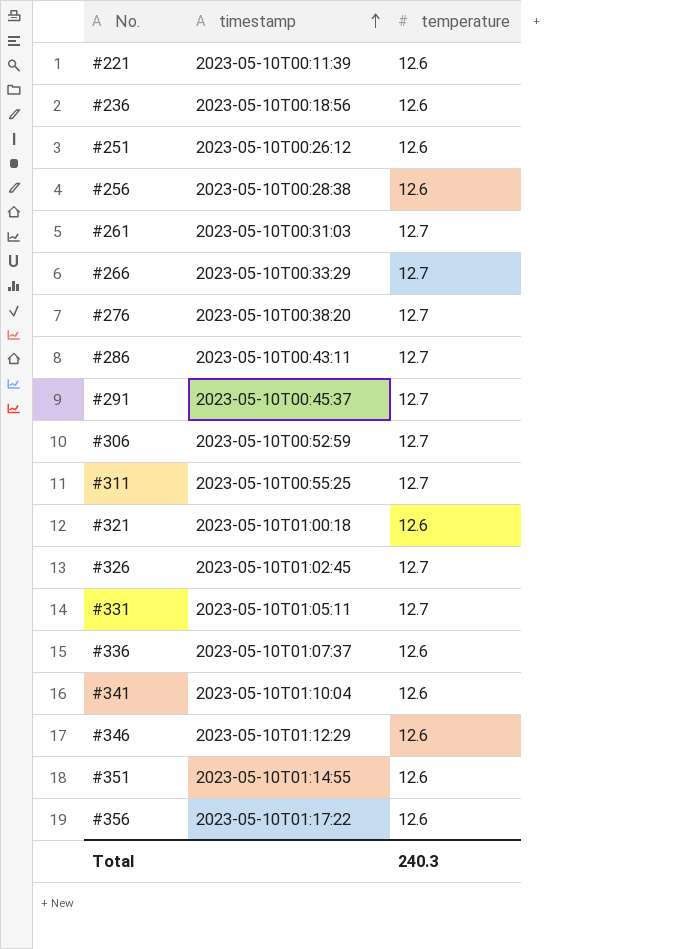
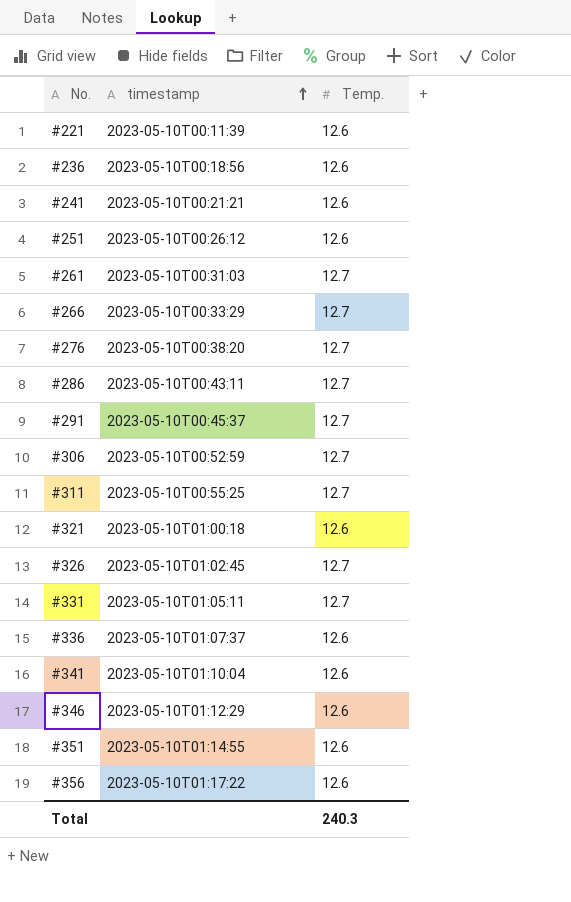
column name: temperature -> Temp.
row #256: 2023-05-10T00:28:38 | 12.6 -> none
row #241: none -> 2023-05-10T00:21:21 | 12.6

